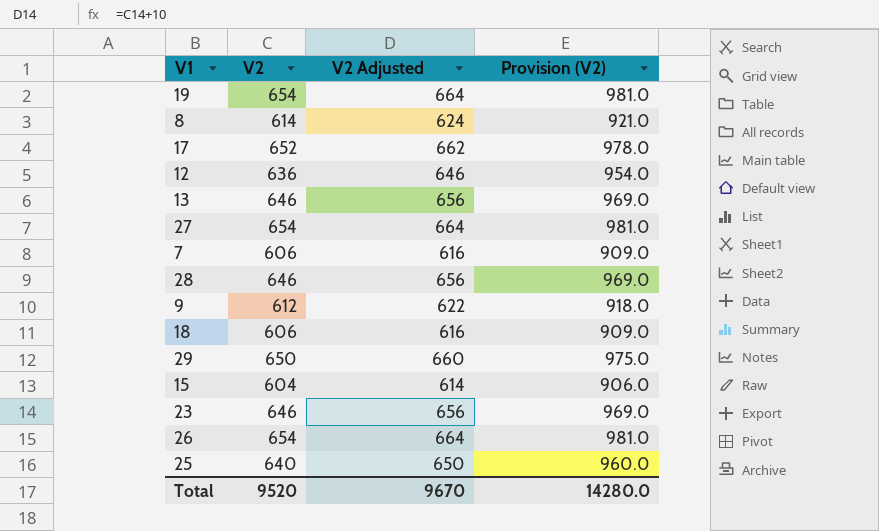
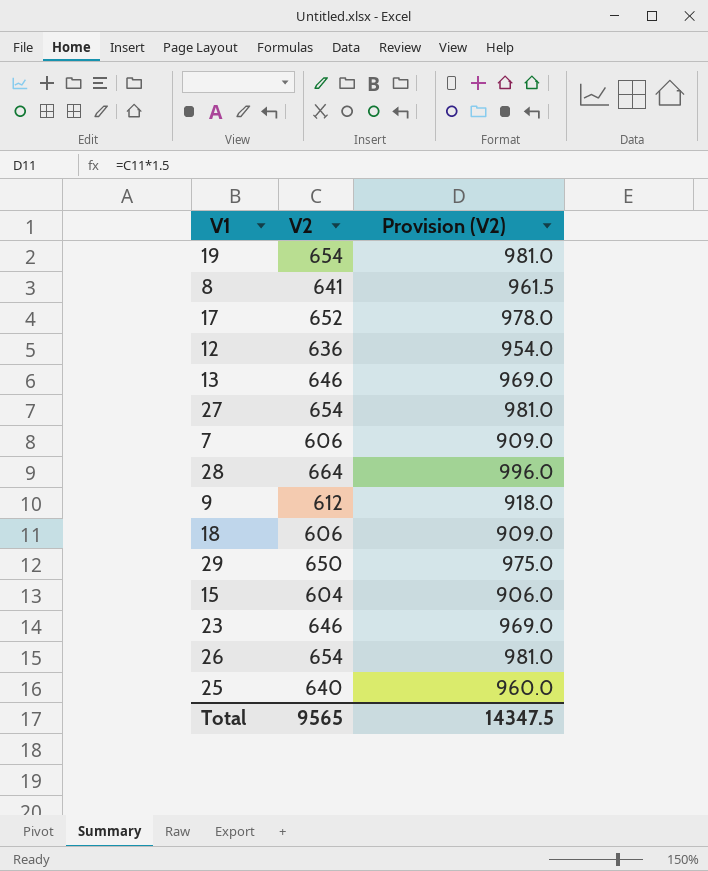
column V2 Adjusted | formula: [V2] + 10 -> none
8 | V2: 614 -> 641
8 | Provision (V2): 921.0 -> 961.5
28 | V2: 646 -> 664
28 | Provision (V2): 969.0 -> 996.0
Total | V2: 9520 -> 9565
Total | Provision (V2): 14280.0 -> 14347.5

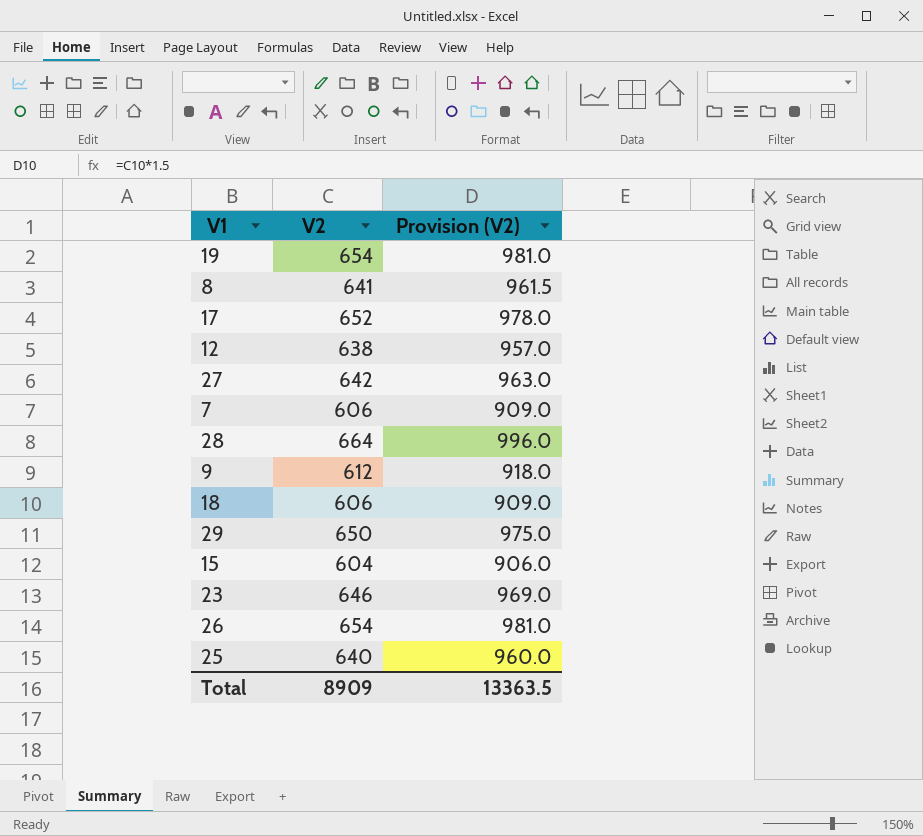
row 13: 646 | 969.0 -> none
12 | V2: 636 -> 638
12 | Provision (V2): 954.0 -> 957.0
27 | V2: 654 -> 642
27 | Provision (V2): 981.0 -> 963.0
Total | V2: 9565 -> 8909
Total | Provision (V2): 14347.5 -> 13363.5

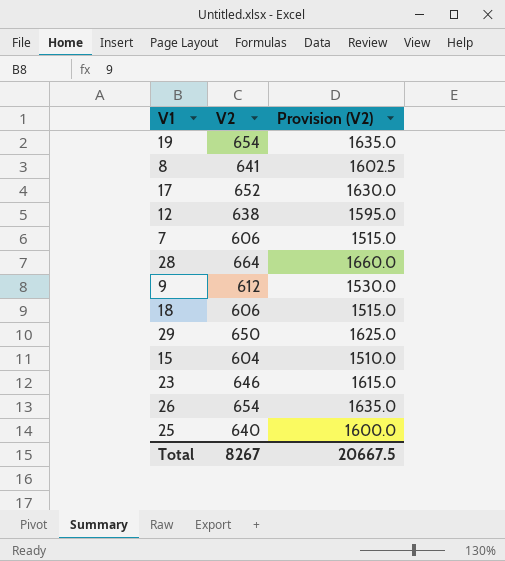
column Provision (V2) | formula: [V2] * 1.5 -> [V2] * 2.5
row 27: 642 | 963.0 -> none
Total | V2: 8909 -> 8267
Total | Provision (V2): 13363.5 -> 20667.5

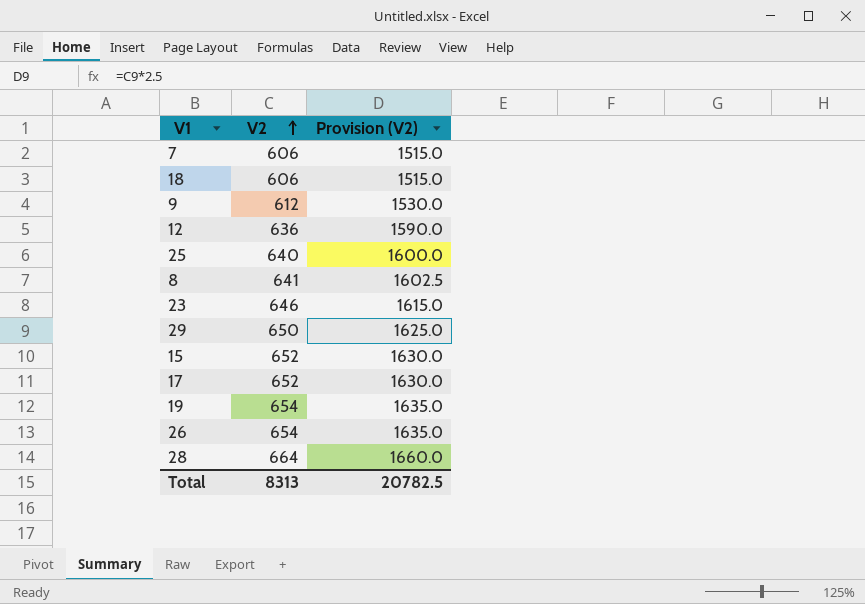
row order: none -> V2 ascending
12 | V2: 638 -> 636
12 | Provision (V2): 1595.0 -> 1590.0
15 | V2: 604 -> 652
15 | Provision (V2): 1510.0 -> 1630.0
Total | V2: 8267 -> 8313
Total | Provision (V2): 20667.5 -> 20782.5

